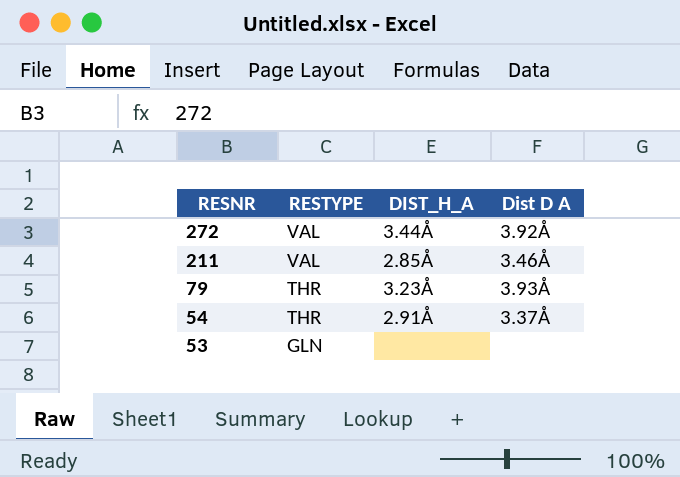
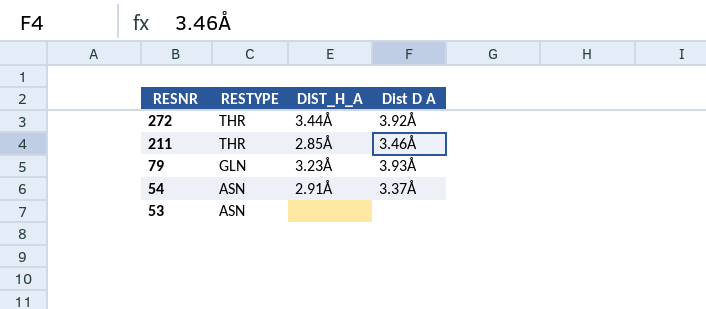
272 | RESTYPE: VAL -> THR
211 | RESTYPE: VAL -> THR
79 | RESTYPE: THR -> GLN
54 | RESTYPE: THR -> ASN
53 | RESTYPE: GLN -> ASN

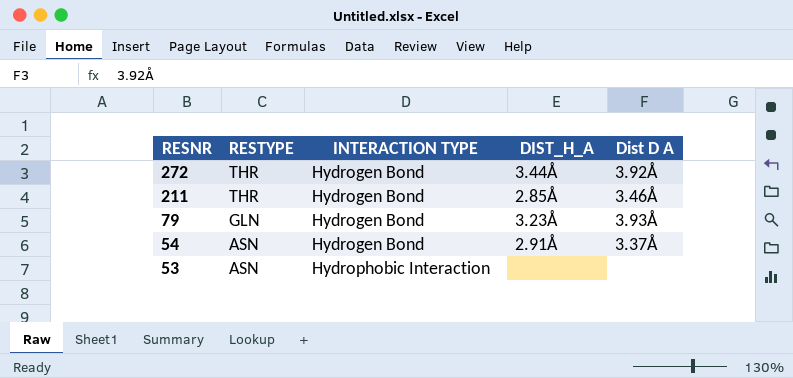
column INTERACTION TYPE | position: none -> 3

